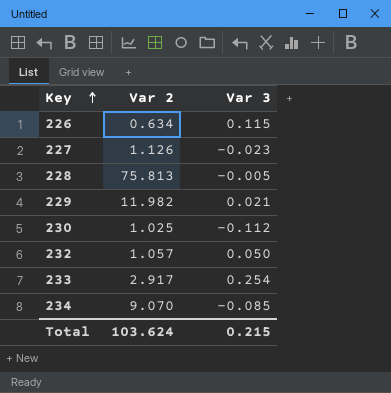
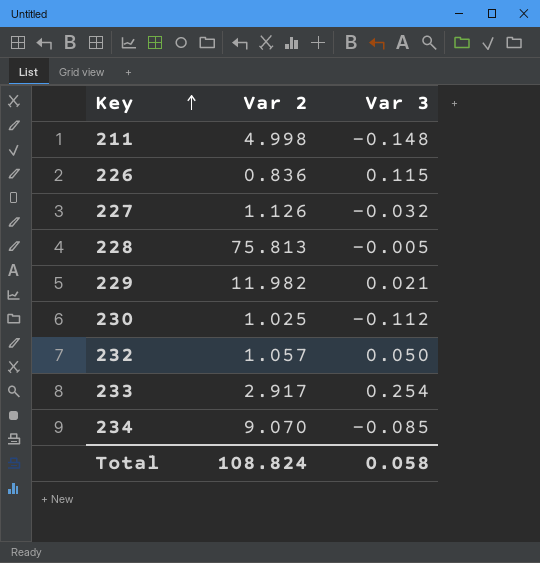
row 211: none -> 4.998 | -0.148
226 | Var 2: 0.634 -> 0.836
227 | Var 3: -0.023 -> -0.032
Total | Var 2: 103.624 -> 108.824
Total | Var 3: 0.215 -> 0.058

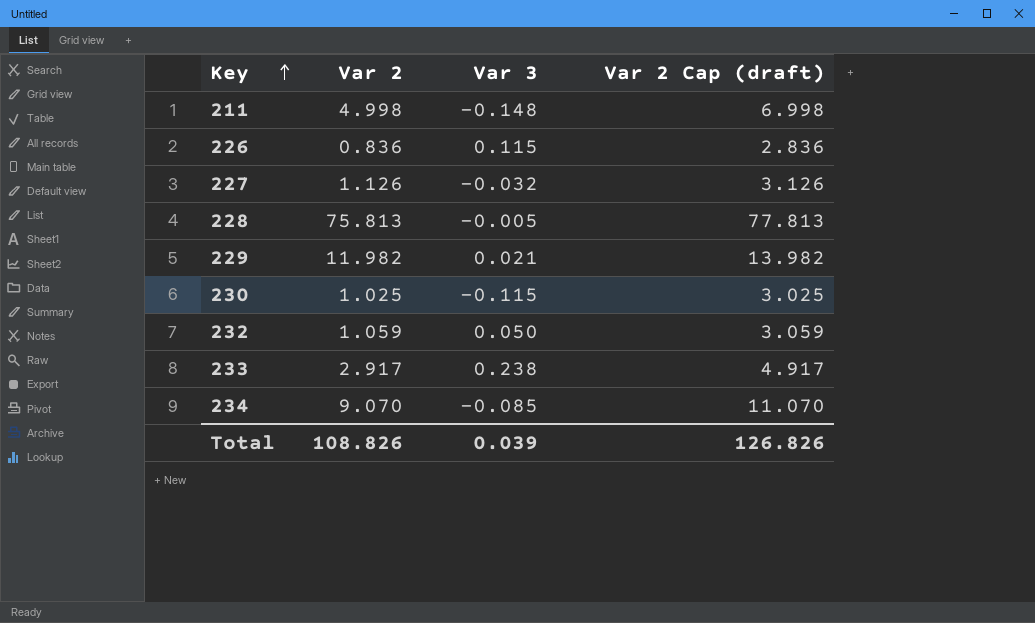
column Var 2 Cap (draft) | formula: none -> [Var 2] + 2
230 | Var 3: -0.112 -> -0.115
232 | Var 2: 1.057 -> 1.059
233 | Var 3: 0.254 -> 0.238
Total | Var 2: 108.824 -> 108.826
Total | Var 3: 0.058 -> 0.039

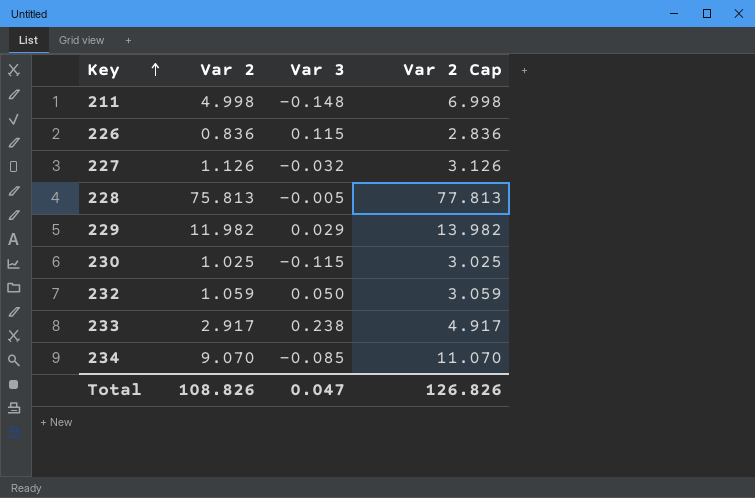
column name: Var 2 Cap (draft) -> Var 2 Cap
229 | Var 3: 0.021 -> 0.029
Total | Var 3: 0.039 -> 0.047

